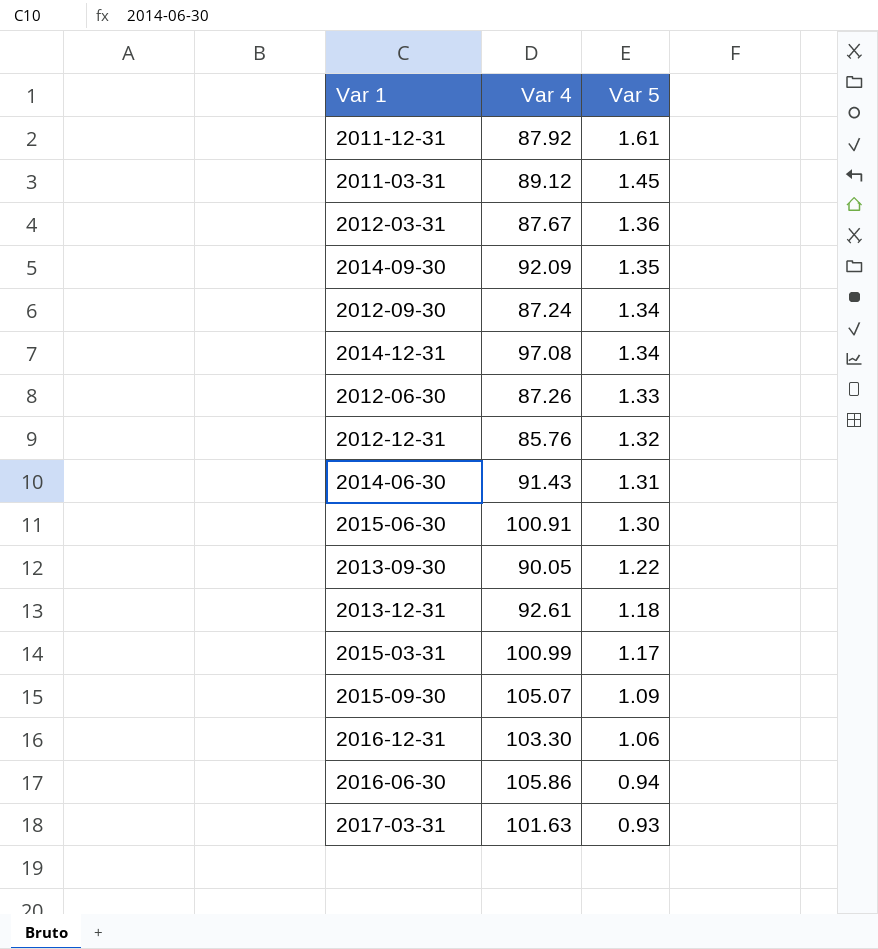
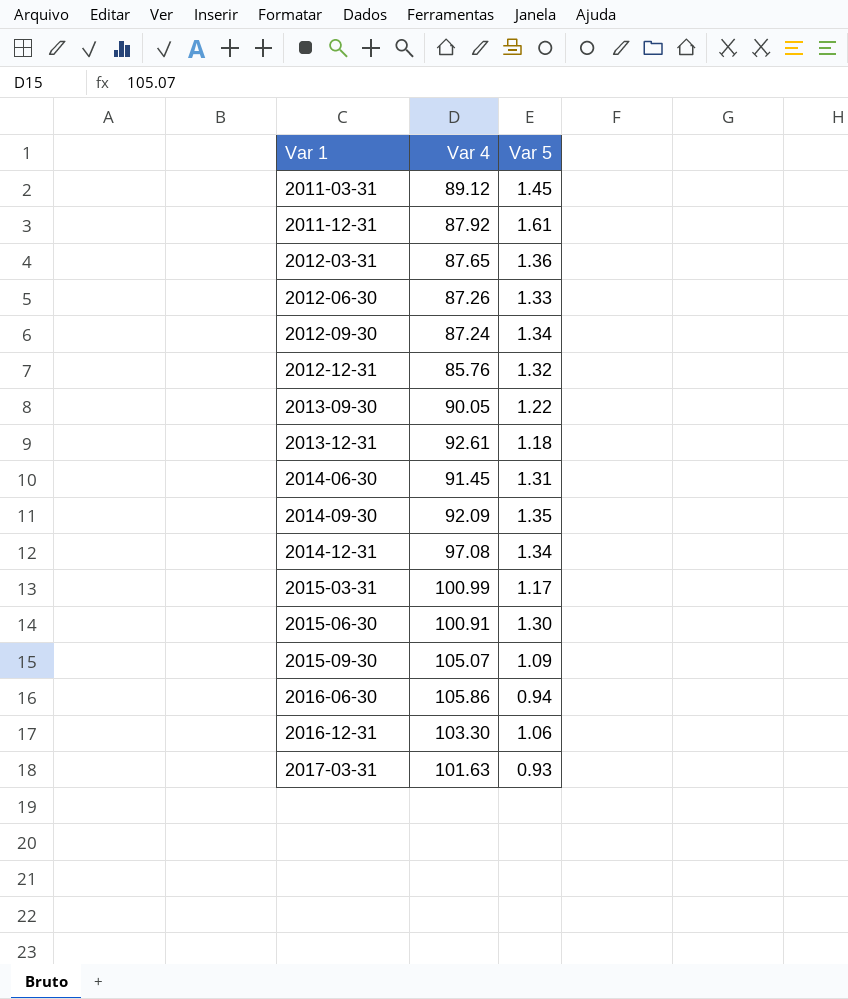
row order: Var 5 descending -> Var 1 ascending
2012-03-31 | Var 4: 87.67 -> 87.65
2014-06-30 | Var 4: 91.43 -> 91.45

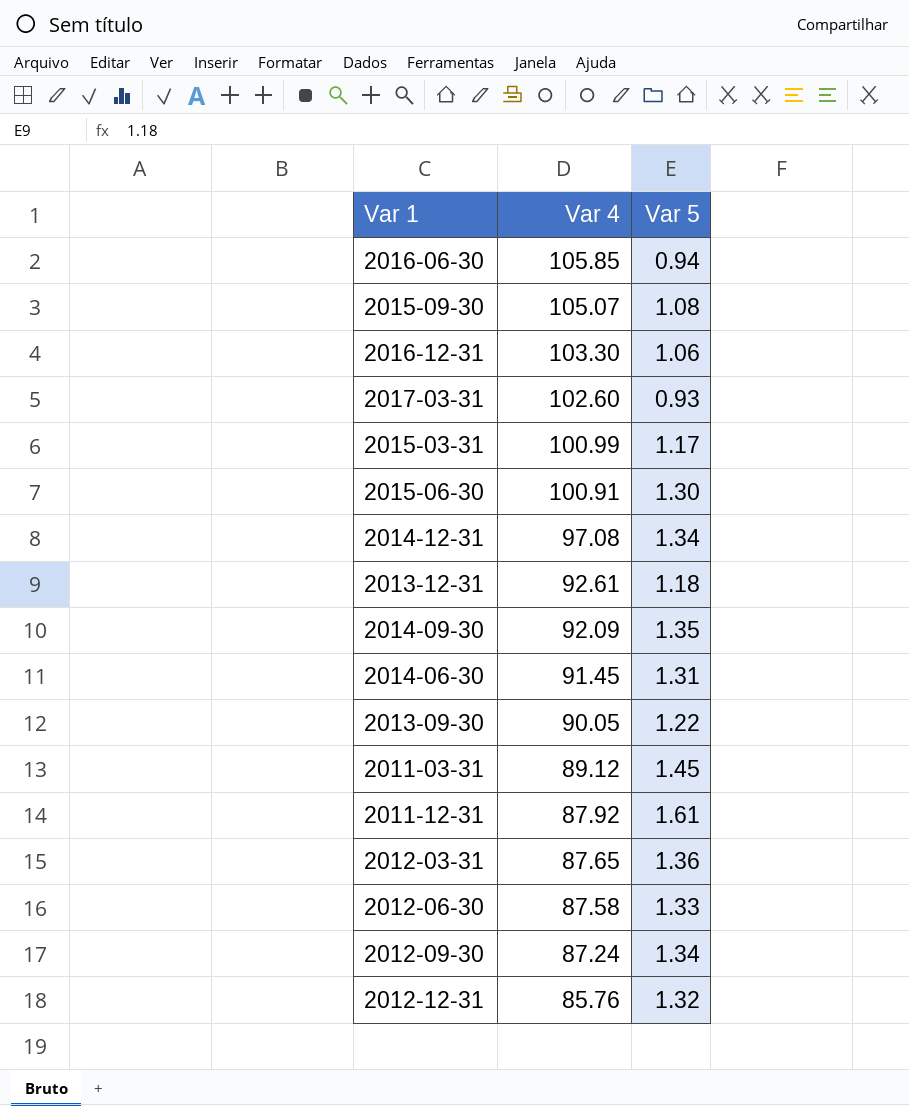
row order: Var 1 ascending -> Var 4 descending
2016-06-30 | Var 4: 105.86 -> 105.85
2015-09-30 | Var 5: 1.09 -> 1.08
2017-03-31 | Var 4: 101.63 -> 102.60
2012-06-30 | Var 4: 87.26 -> 87.58

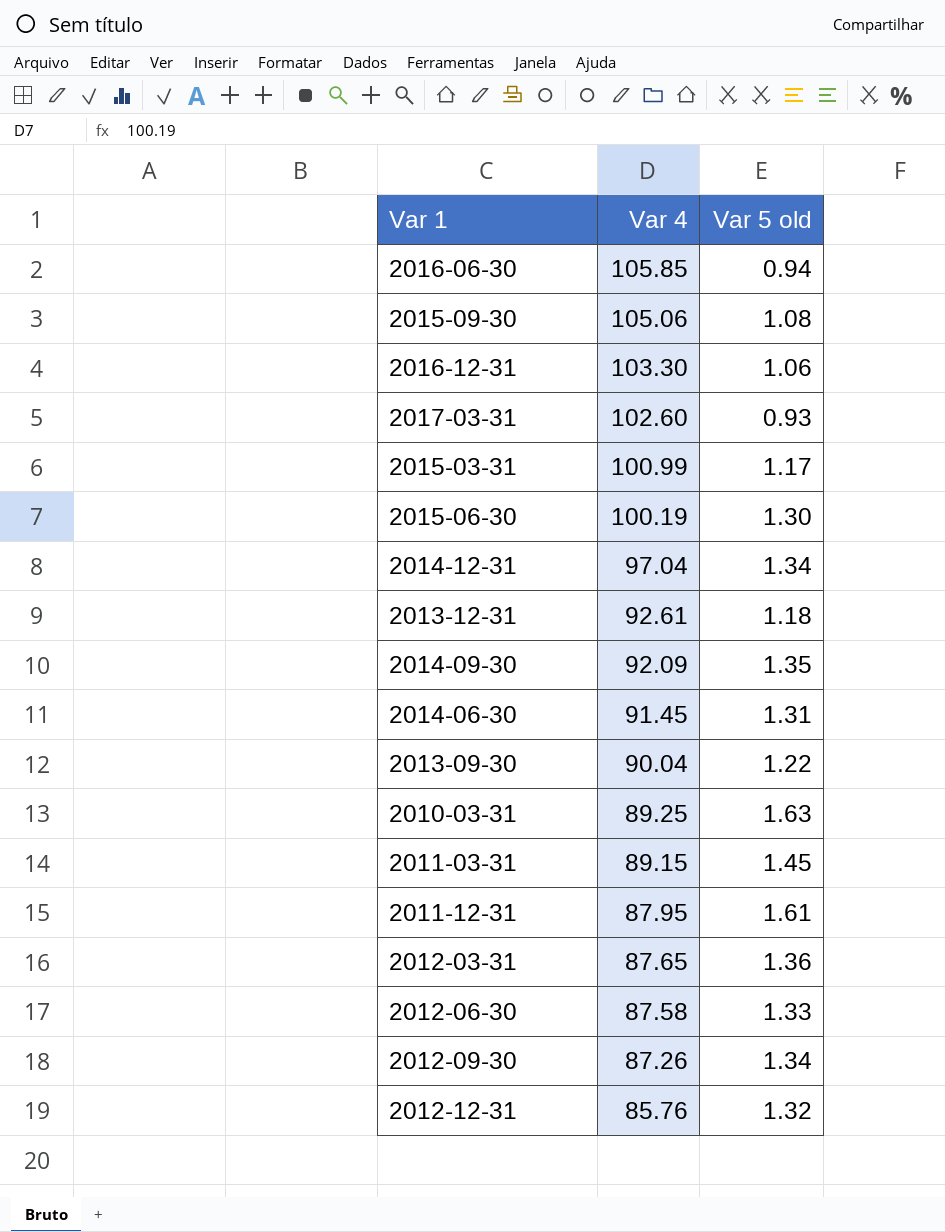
column name: Var 5 -> Var 5 old
2015-09-30 | Var 4: 105.07 -> 105.06
2015-06-30 | Var 4: 100.91 -> 100.19
2014-12-31 | Var 4: 97.08 -> 97.04
2013-09-30 | Var 4: 90.05 -> 90.04
row 2010-03-31: none -> 89.25 | 1.63
2011-03-31 | Var 4: 89.12 -> 89.15
2011-12-31 | Var 4: 87.92 -> 87.95
2012-09-30 | Var 4: 87.24 -> 87.26

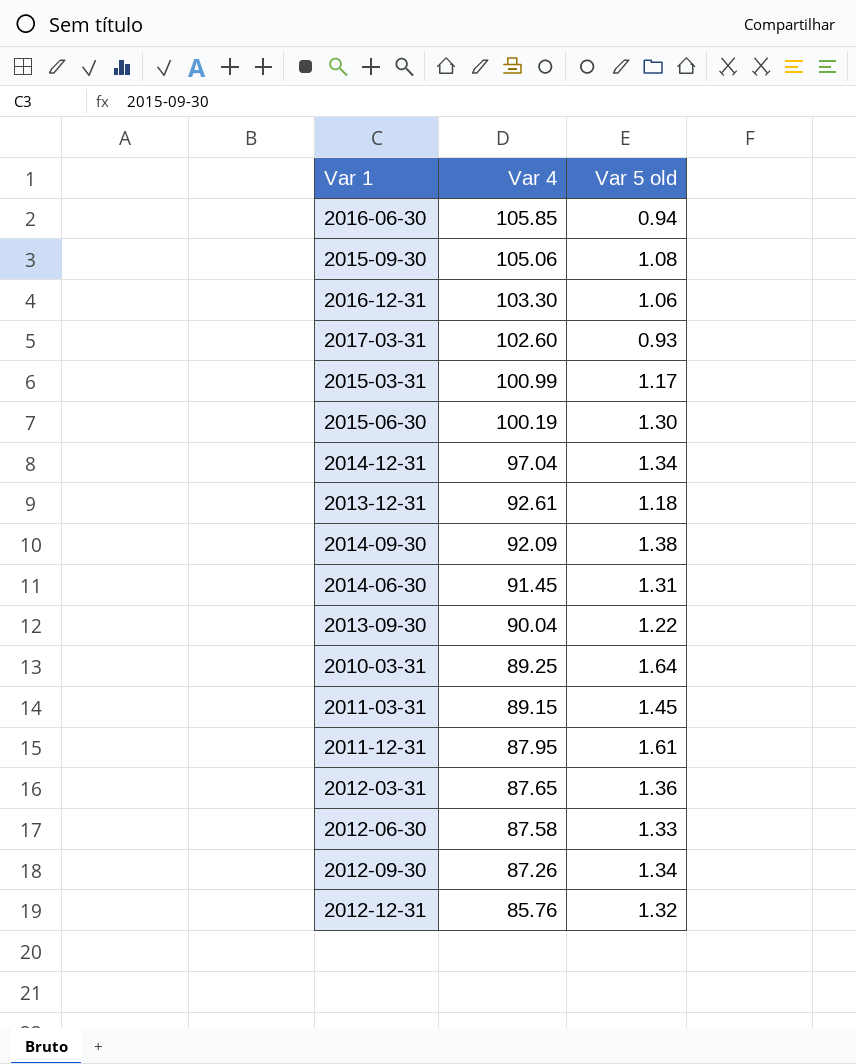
2014-09-30 | Var 5 old: 1.35 -> 1.38
2010-03-31 | Var 5 old: 1.63 -> 1.64

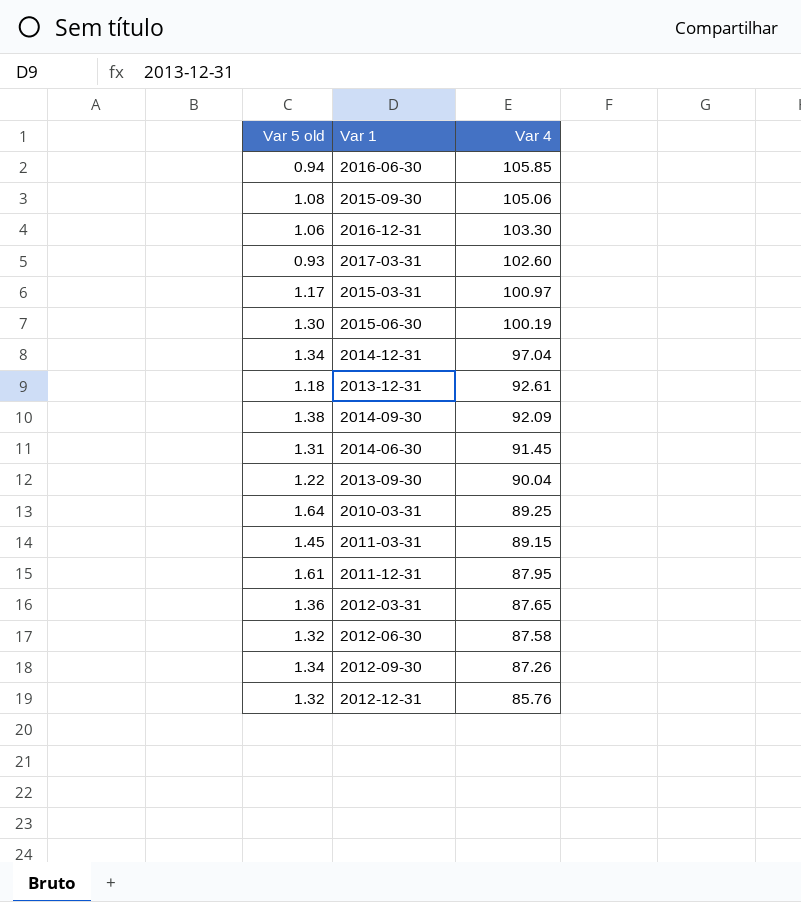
column Var 5 old | position: 3 -> 1
2015-03-31 | Var 4: 100.99 -> 100.97
2012-06-30 | Var 5 old: 1.33 -> 1.32

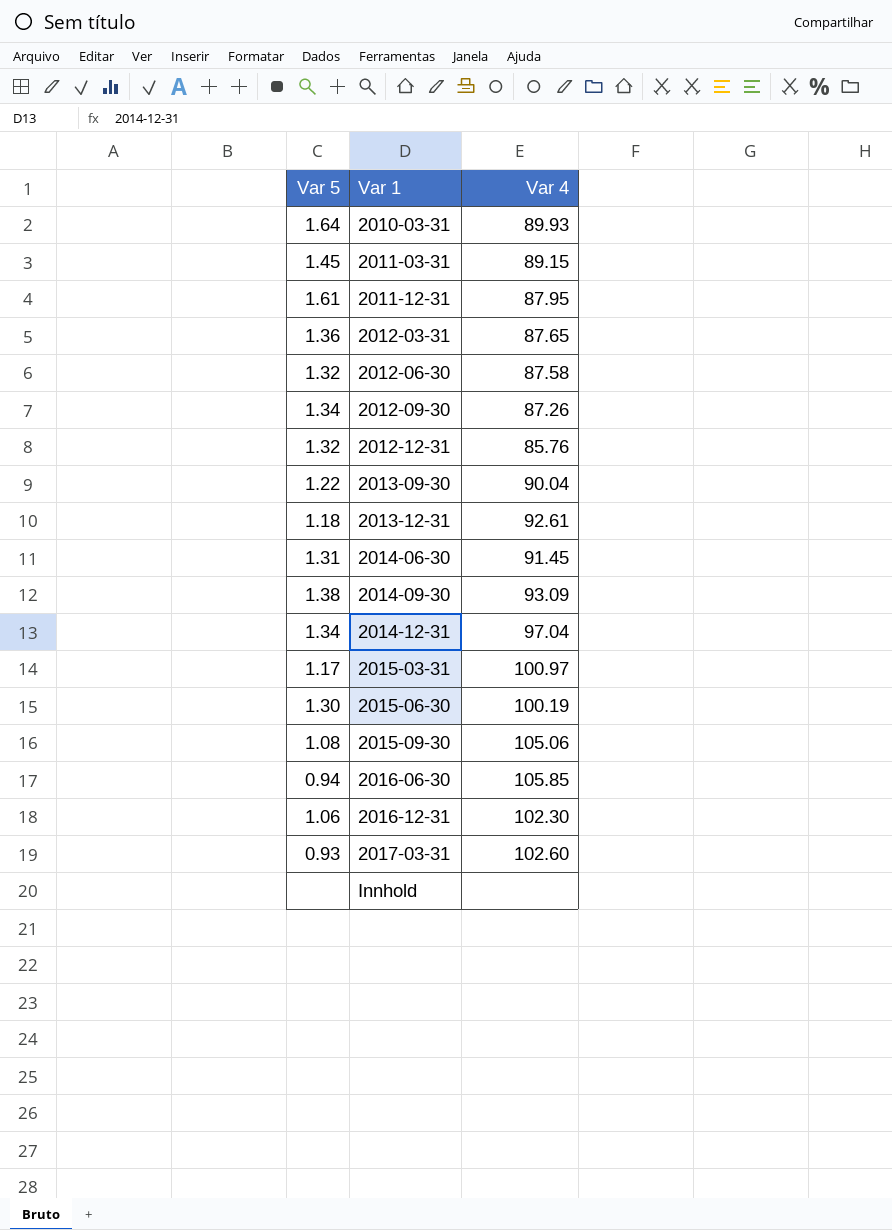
row order: Var 4 descending -> Var 1 ascending
column name: Var 5 old -> Var 5
2010-03-31 | Var 4: 89.25 -> 89.93
2014-09-30 | Var 4: 92.09 -> 93.09
2016-12-31 | Var 4: 103.30 -> 102.30
row Innhold: none -> none | none

